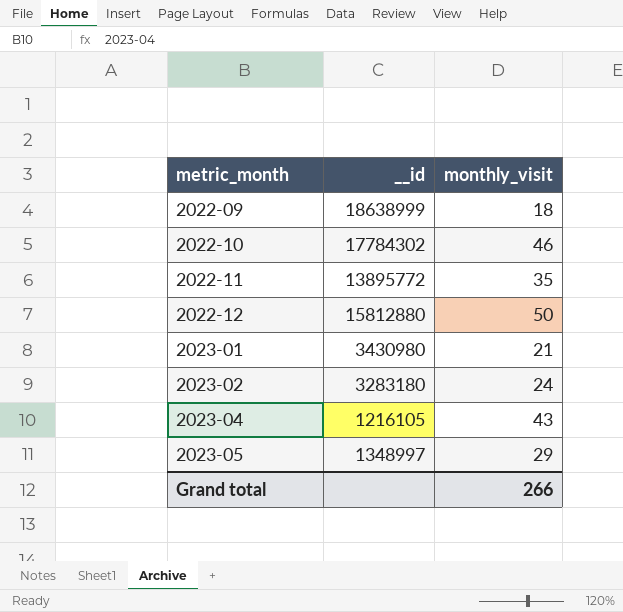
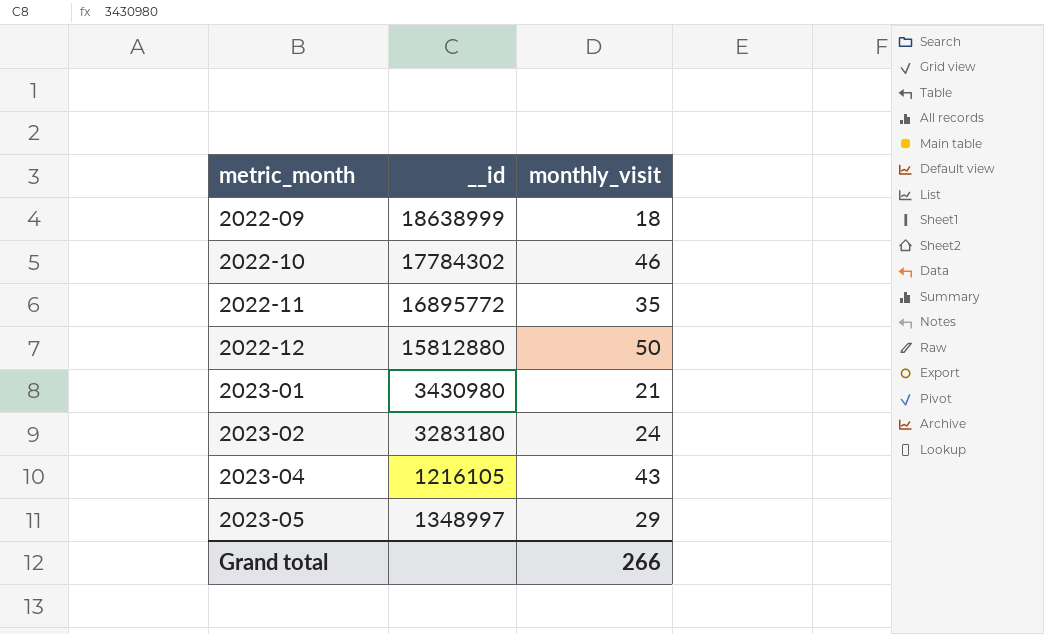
2022-11 | __id: 13895772 -> 16895772

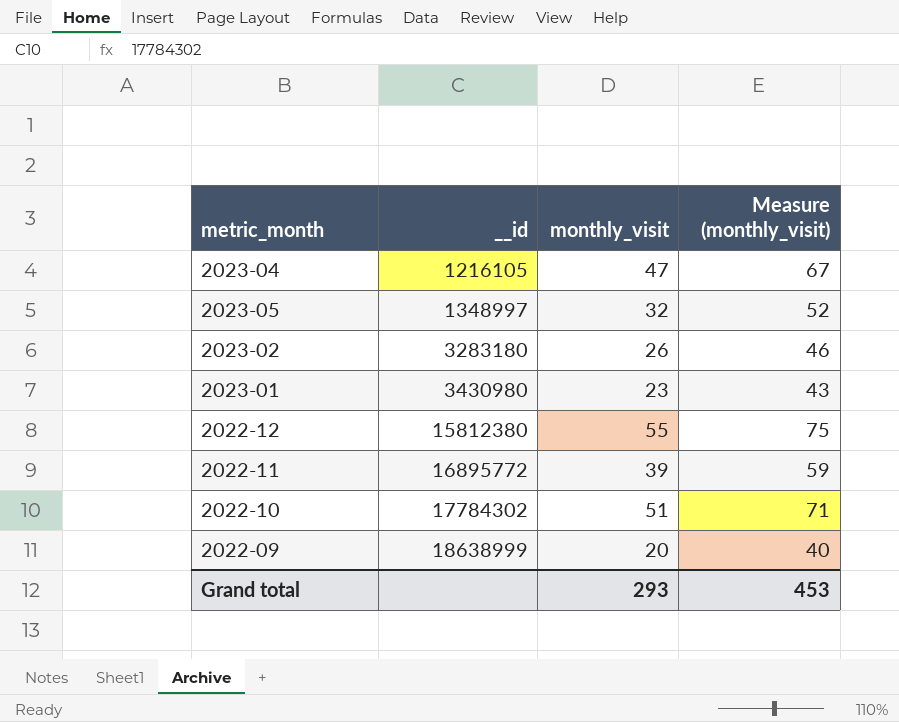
row order: metric_month ascending -> __id ascending
column Measure (monthly_visit) | formula: none -> [monthly_visit] + 20
2023-04 | monthly_visit: 43 -> 47
2023-05 | monthly_visit: 29 -> 32
2023-02 | monthly_visit: 24 -> 26
2023-01 | monthly_visit: 21 -> 23
2022-12 | __id: 15812880 -> 15812380
2022-12 | monthly_visit: 50 -> 55
2022-11 | monthly_visit: 35 -> 39
2022-10 | monthly_visit: 46 -> 51
2022-09 | monthly_visit: 18 -> 20
Grand total | monthly_visit: 266 -> 293

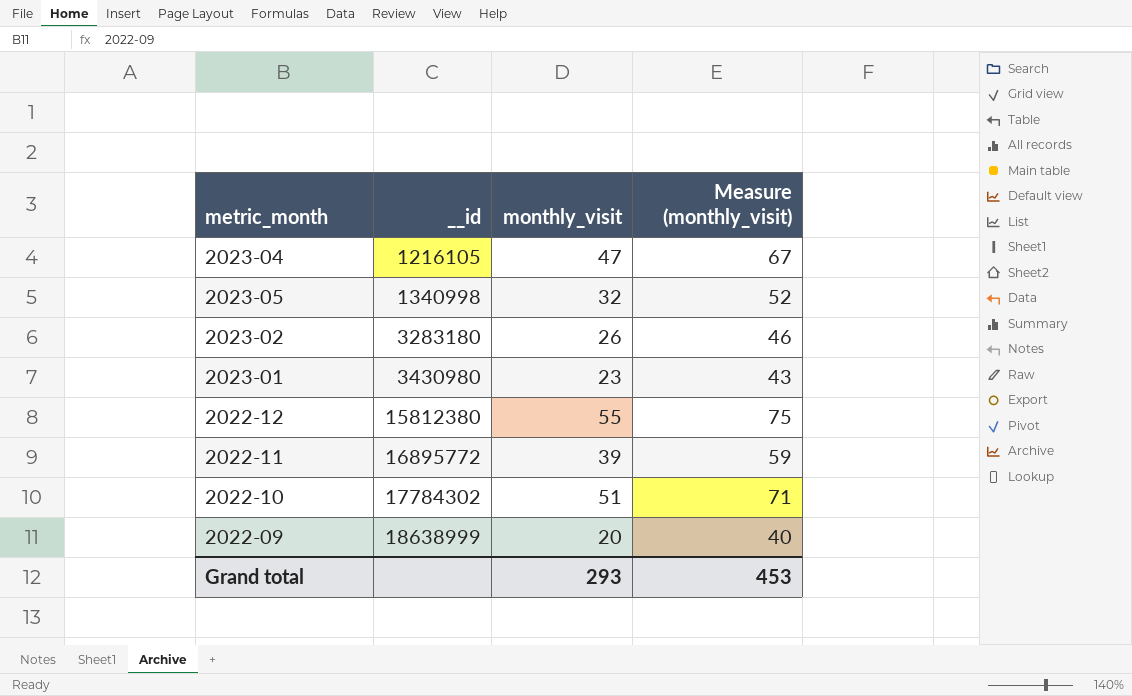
2023-05 | __id: 1348997 -> 1340998

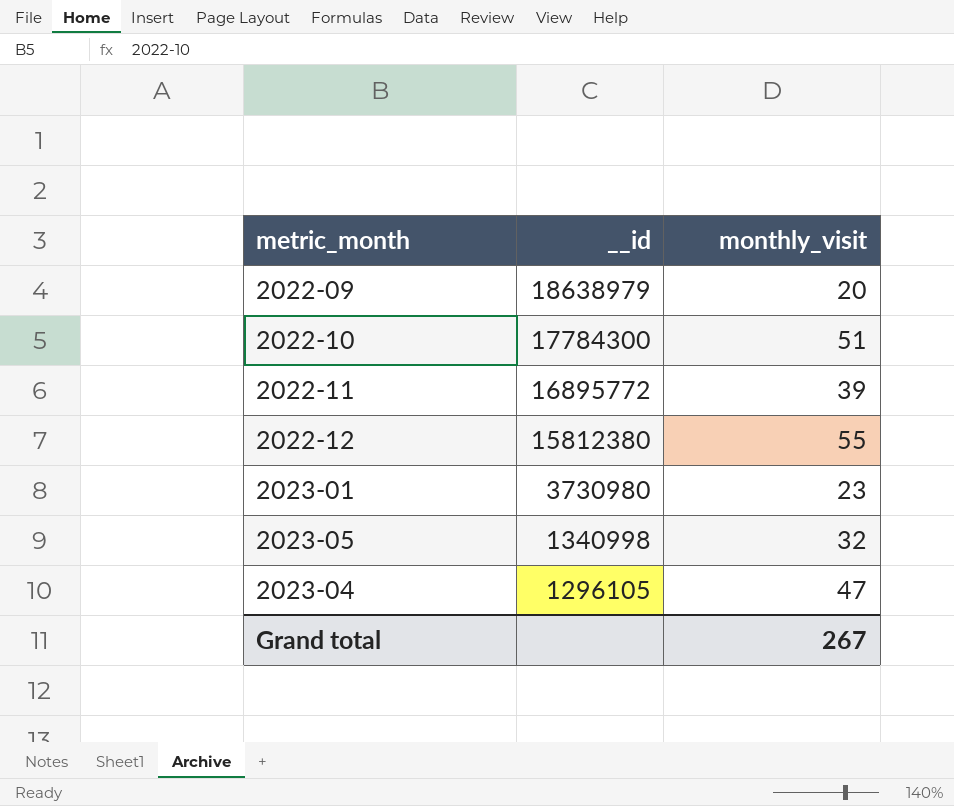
row order: __id ascending -> __id descending
column Measure (monthly_visit) | formula: [monthly_visit] + 20 -> none
row 2023-02: 3283180 | 26 | 46 -> none
2022-09 | __id: 18638999 -> 18638979
2022-10 | __id: 17784302 -> 17784300
2023-01 | __id: 3430980 -> 3730980
2023-04 | __id: 1216105 -> 1296105
Grand total | monthly_visit: 293 -> 267

